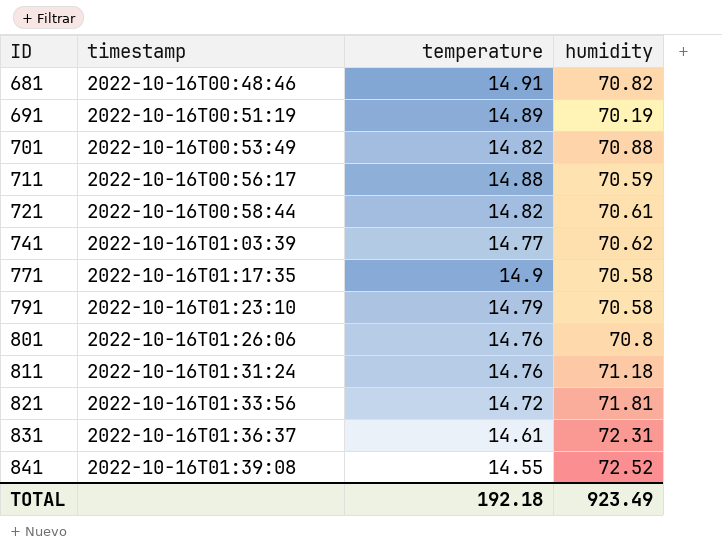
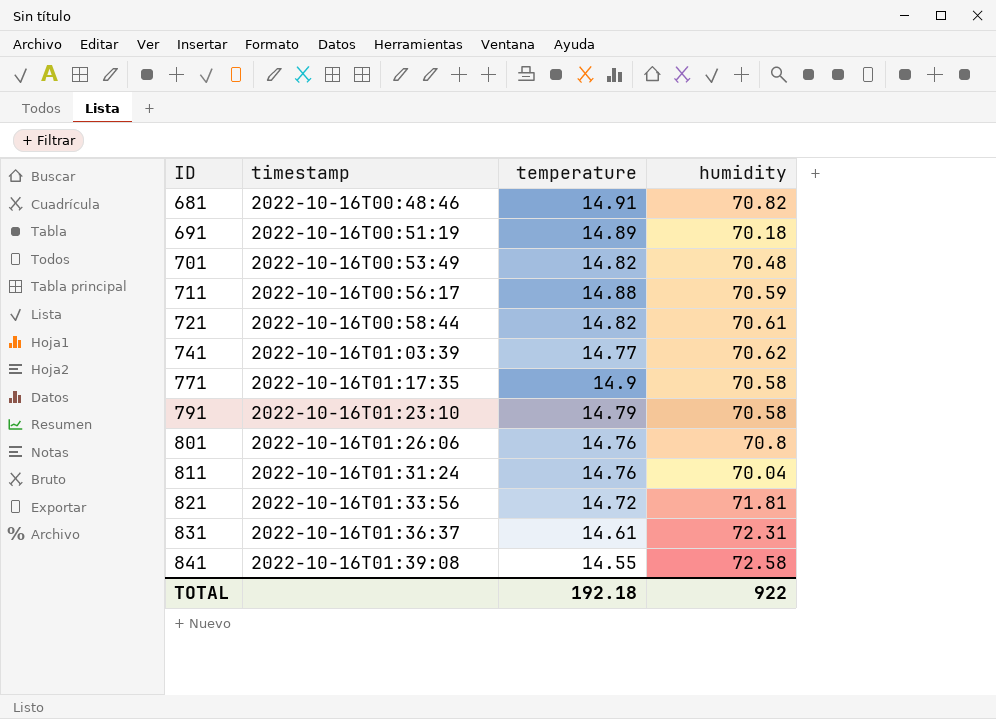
691 | humidity: 70.19 -> 70.18
701 | humidity: 70.88 -> 70.48
811 | humidity: 71.18 -> 70.04
841 | humidity: 72.52 -> 72.58
TOTAL | humidity: 923.49 -> 922

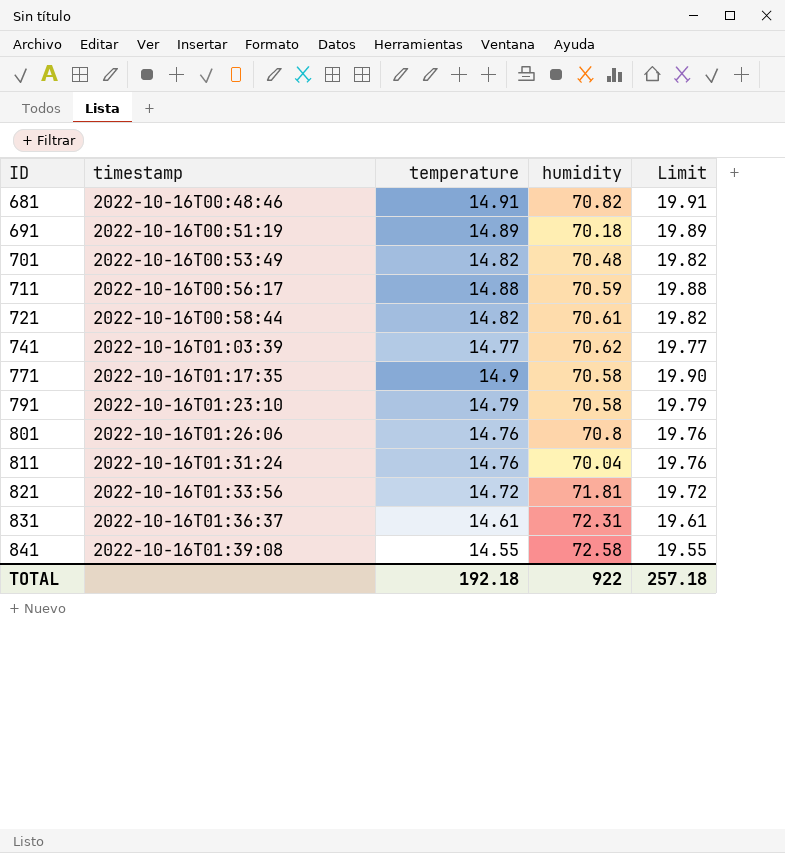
column Limit | formula: none -> [temperature] + 5

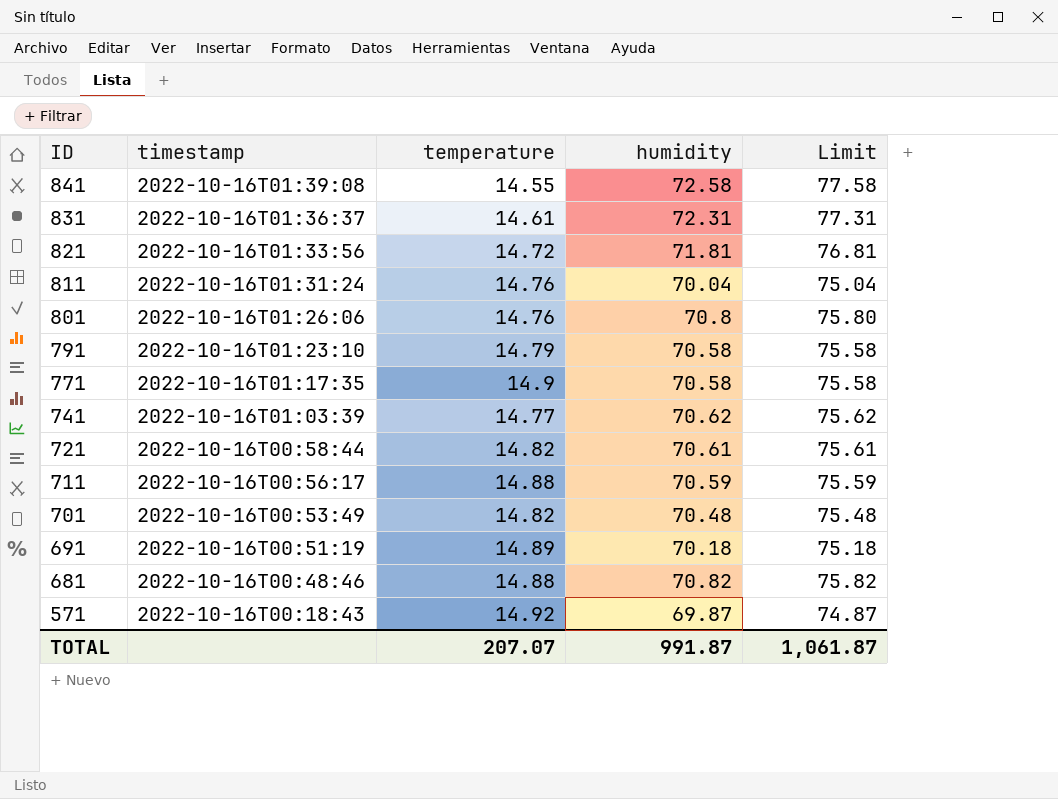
row order: ID ascending -> ID descending
column Limit | formula: [temperature] + 5 -> [humidity] + 5
681 | temperature: 14.91 -> 14.88
row 571: none -> 2022-10-16T00:18:43 | 14.92 | 69.87 | 74.87
TOTAL | temperature: 192.18 -> 207.07
TOTAL | humidity: 922 -> 991.87
TOTAL | Limit: 257.18 -> 1,061.87

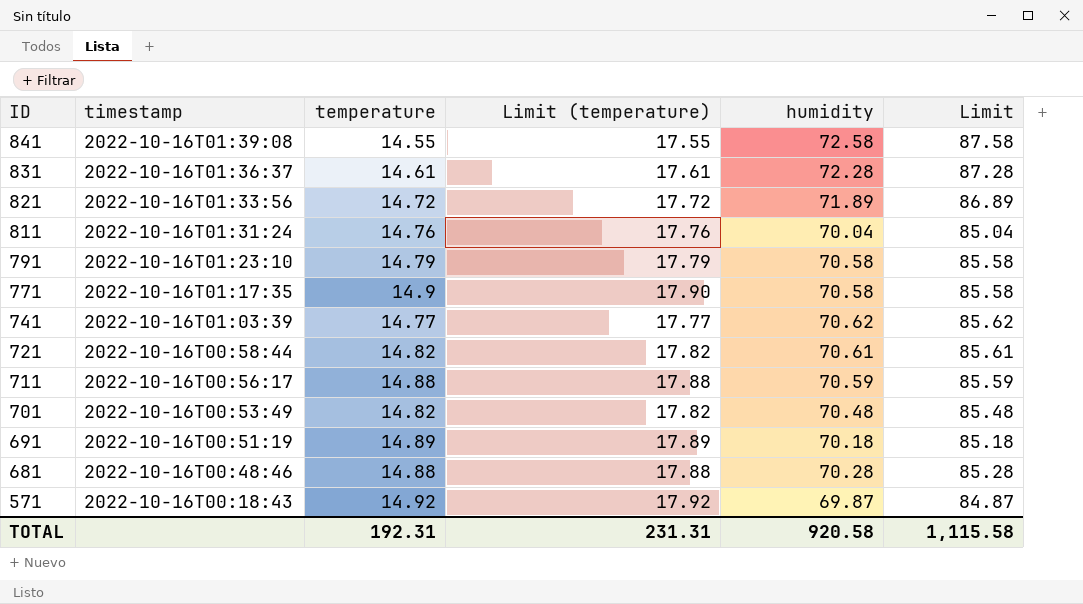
column Limit (temperature) | formula: none -> [temperature] + 3
column Limit | formula: [humidity] + 5 -> [humidity] + 15
row 801: 2022-10-16T01:26:06 | 14.76 | 70.8 | 75.80 -> none
831 | humidity: 72.31 -> 72.28
821 | humidity: 71.81 -> 71.89
681 | humidity: 70.82 -> 70.28
TOTAL | temperature: 207.07 -> 192.31
TOTAL | humidity: 991.87 -> 920.58
TOTAL | Limit: 1,061.87 -> 1,115.58

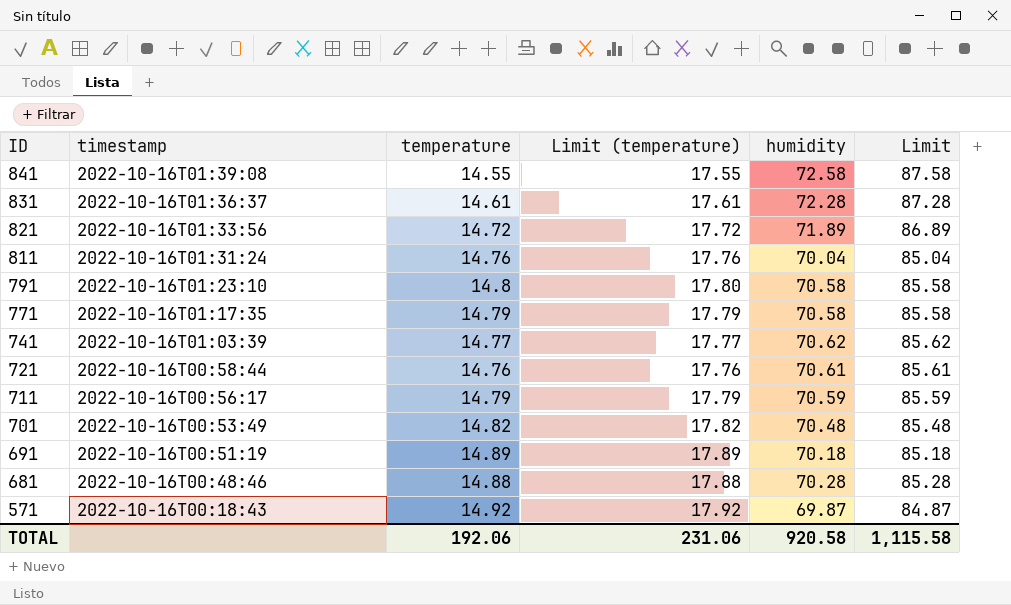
791 | temperature: 14.79 -> 14.8
791 | Limit (temperature): 17.79 -> 17.80
771 | temperature: 14.9 -> 14.79
771 | Limit (temperature): 17.90 -> 17.79
721 | temperature: 14.82 -> 14.76
721 | Limit (temperature): 17.82 -> 17.76
711 | temperature: 14.88 -> 14.79
711 | Limit (temperature): 17.88 -> 17.79
TOTAL | temperature: 192.31 -> 192.06
TOTAL | Limit (temperature): 231.31 -> 231.06

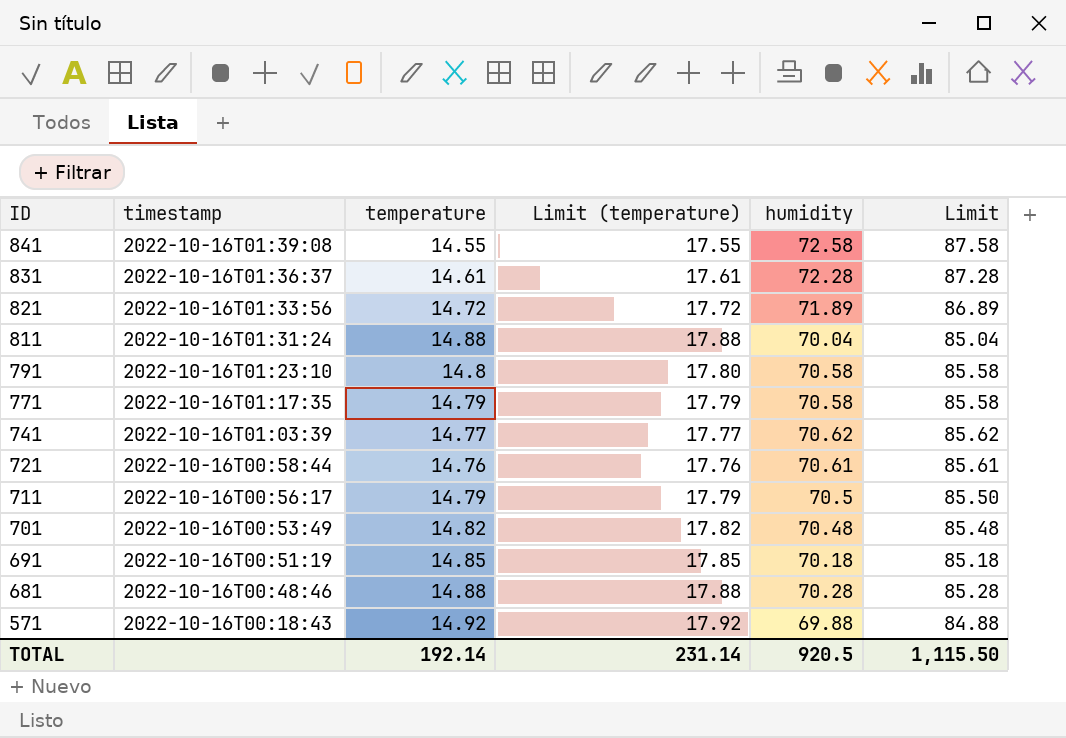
811 | temperature: 14.76 -> 14.88
811 | Limit (temperature): 17.76 -> 17.88
711 | humidity: 70.59 -> 70.5
711 | Limit: 85.59 -> 85.50
691 | temperature: 14.89 -> 14.85
691 | Limit (temperature): 17.89 -> 17.85
571 | humidity: 69.87 -> 69.88
571 | Limit: 84.87 -> 84.88
TOTAL | temperature: 192.06 -> 192.14
TOTAL | Limit (temperature): 231.06 -> 231.14
TOTAL | humidity: 920.58 -> 920.5
TOTAL | Limit: 1,115.58 -> 1,115.50

